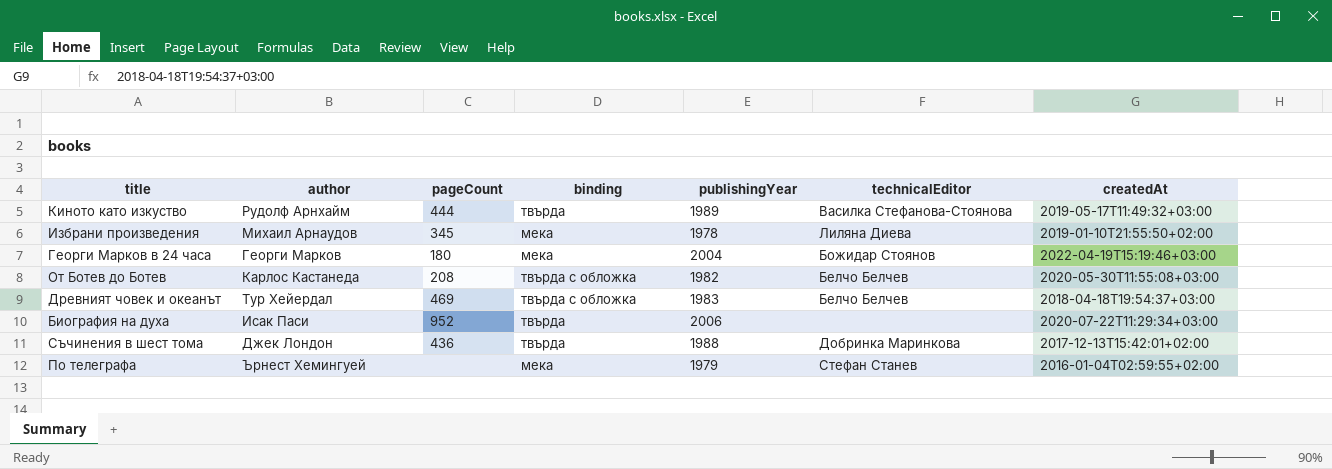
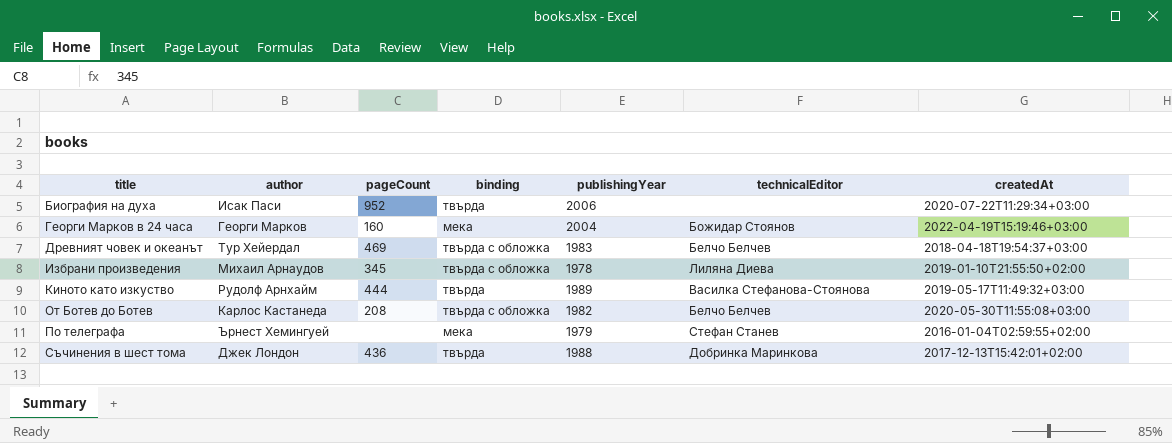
row order: none -> title ascending
Георги Марков в 24 часа | pageCount: 180 -> 160
Избрани произведения | binding: мека -> твърда с обложка

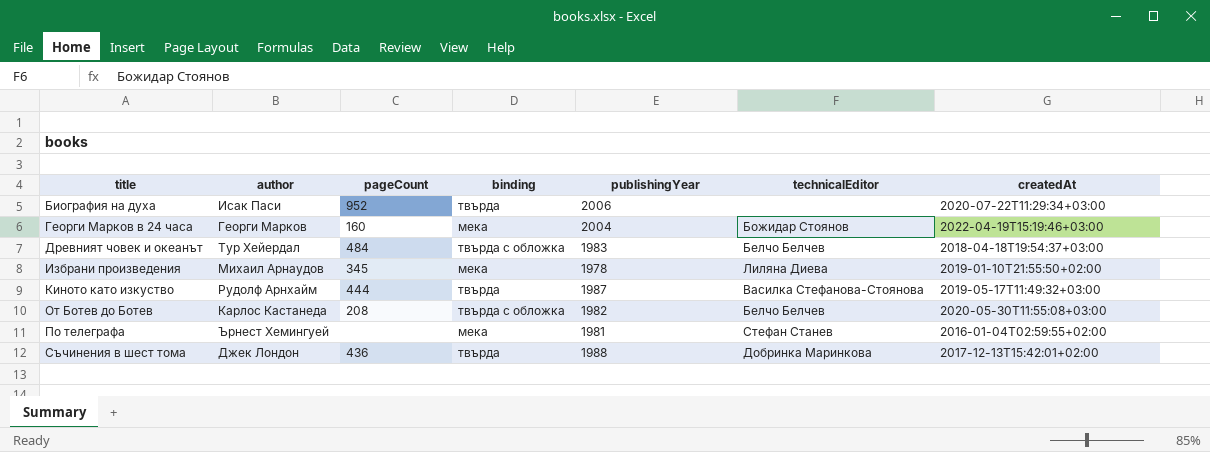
Древният човек и океанът | pageCount: 469 -> 484
Избрани произведения | binding: твърда с обложка -> мека
Киното като изкуство | publishingYear: 1989 -> 1987
По телеграфа | publishingYear: 1979 -> 1981

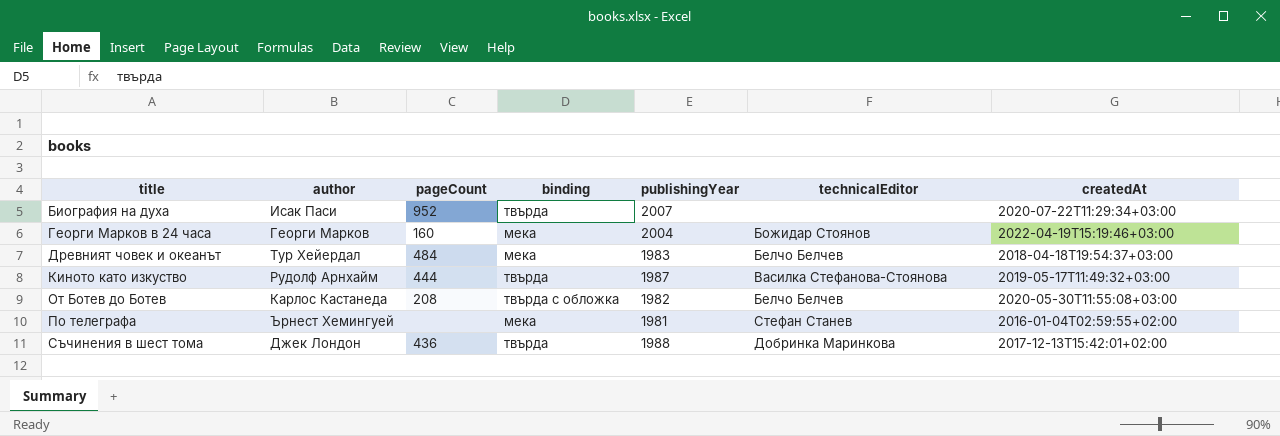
row Избрани произведения: Михаил Арнаудов | 345 | мека | 1978 | Лиляна Диева | 2019-01-10T21:55:50+02:00 -> none
Биография на духа | publishingYear: 2006 -> 2007
Древният човек и океанът | binding: твърда с обложка -> мека

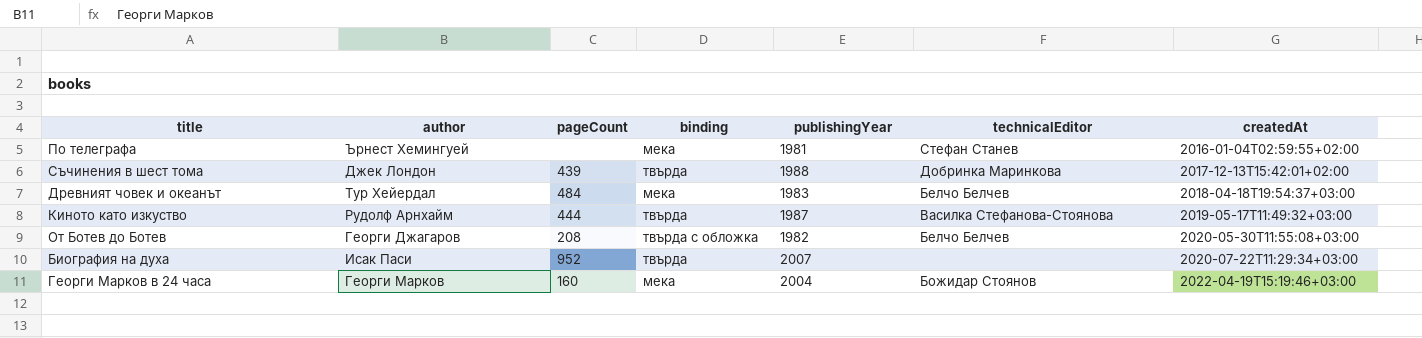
row order: title ascending -> createdAt ascending
Съчинения в шест тома | pageCount: 436 -> 439
От Ботев до Ботев | author: Карлос Кастанеда -> Георги Джагаров

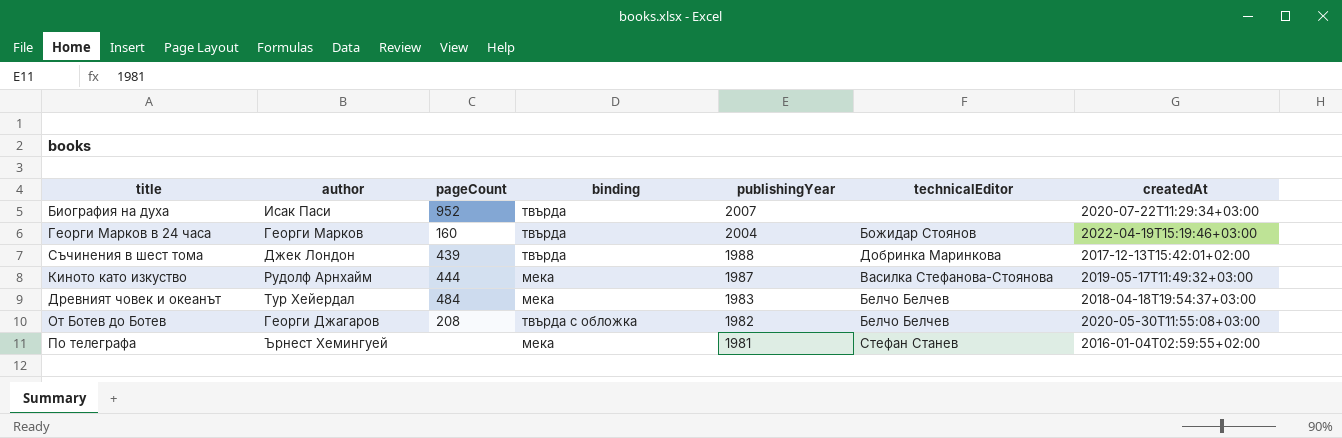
row order: createdAt ascending -> publishingYear descending
Георги Марков в 24 часа | binding: мека -> твърда
Киното като изкуство | binding: твърда -> мека

